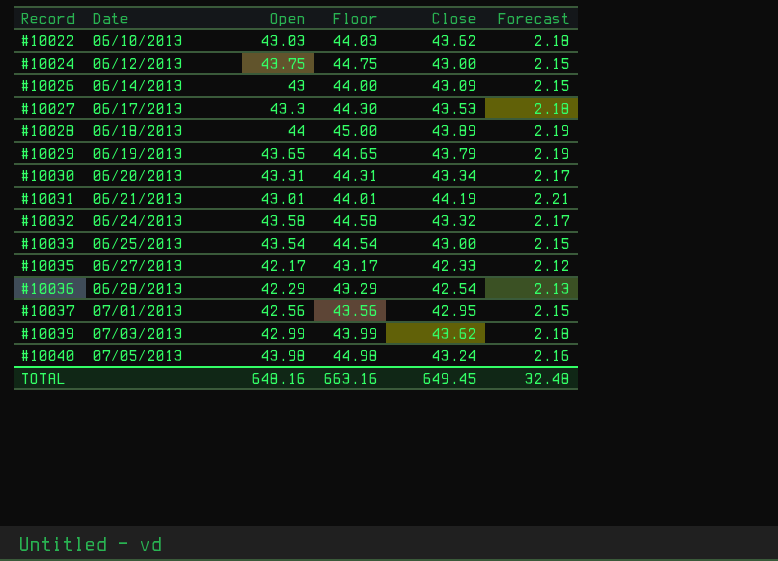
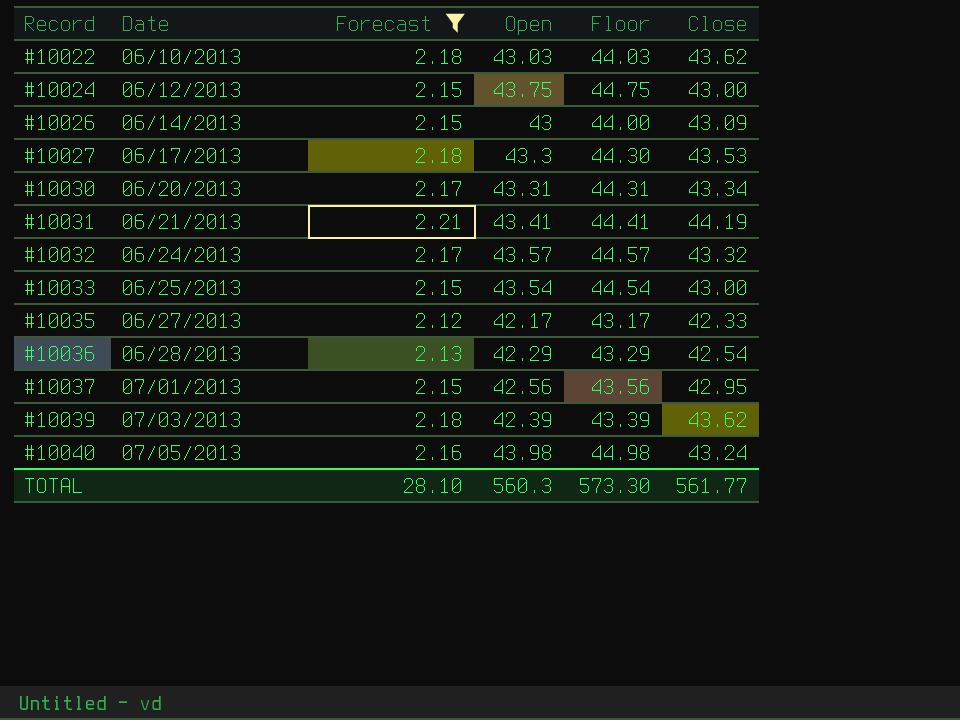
filter: none -> Forecast != 2.19
column Forecast | position: 6 -> 3
#10031 | Open: 43.01 -> 43.41
#10031 | Floor: 44.01 -> 44.41
#10032 | Open: 43.58 -> 43.57
#10032 | Floor: 44.58 -> 44.57
#10039 | Open: 42.99 -> 42.39
#10039 | Floor: 43.99 -> 43.39
TOTAL | Forecast: 32.48 -> 28.10
TOTAL | Open: 648.16 -> 560.3
TOTAL | Floor: 663.16 -> 573.30
TOTAL | Close: 649.45 -> 561.77

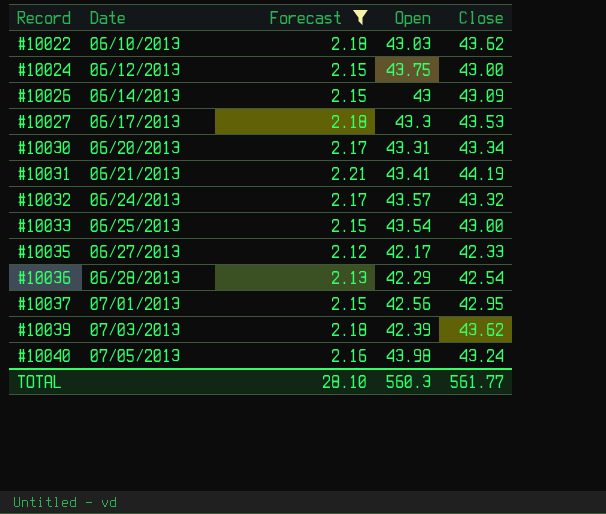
column Floor | formula: [Open] + 1 -> none

